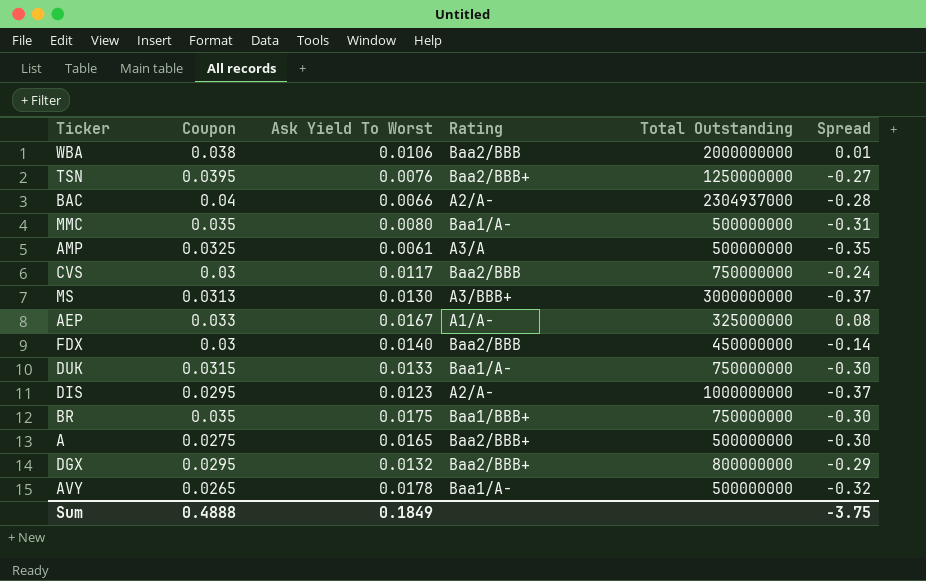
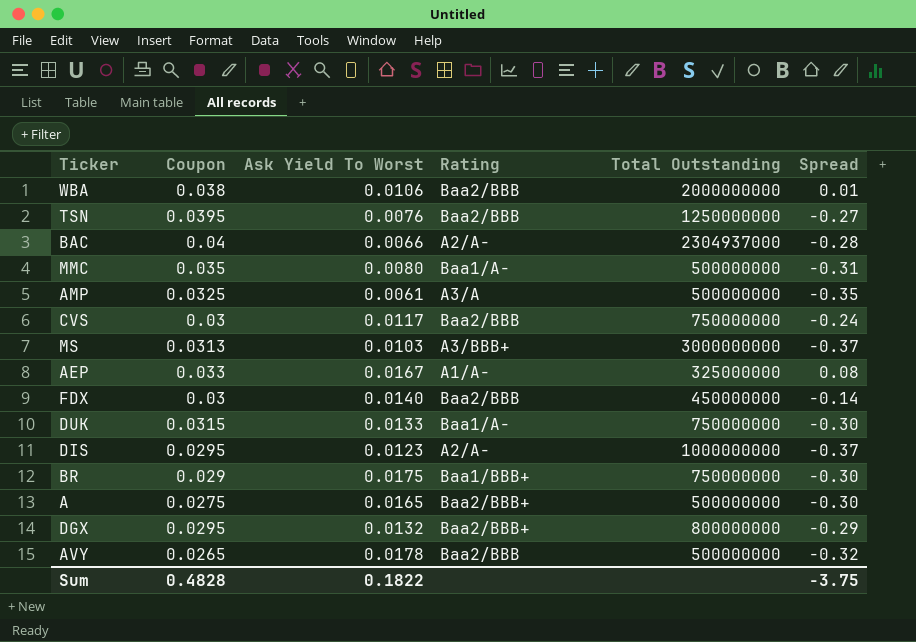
TSN | Rating: Baa2/BBB+ -> Baa2/BBB
MS | Ask Yield To Worst: 0.0130 -> 0.0103
BR | Coupon: 0.035 -> 0.029
AVY | Rating: Baa1/A- -> Baa2/BBB
Sum | Coupon: 0.4888 -> 0.4828
Sum | Ask Yield To Worst: 0.1849 -> 0.1822

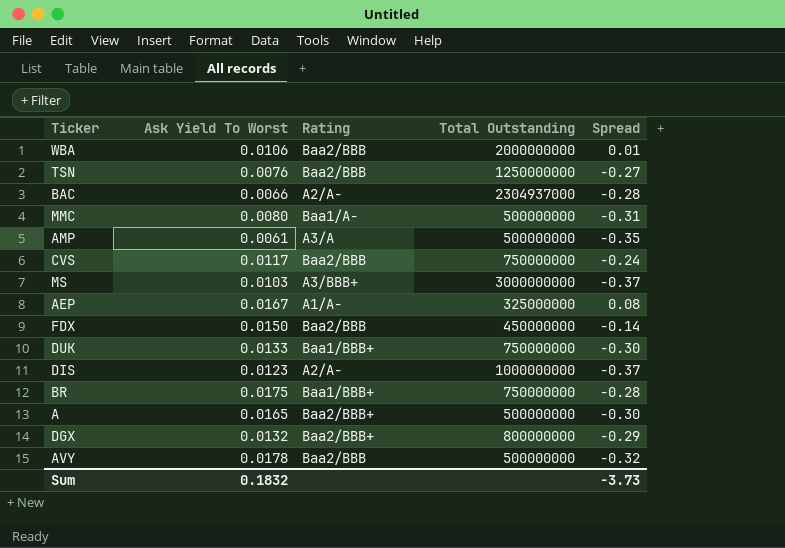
column Coupon | position: 2 -> none
FDX | Ask Yield To Worst: 0.0140 -> 0.0150
DUK | Rating: Baa1/A- -> Baa1/BBB+
BR | Spread: -0.30 -> -0.28
Sum | Ask Yield To Worst: 0.1822 -> 0.1832
Sum | Spread: -3.75 -> -3.73

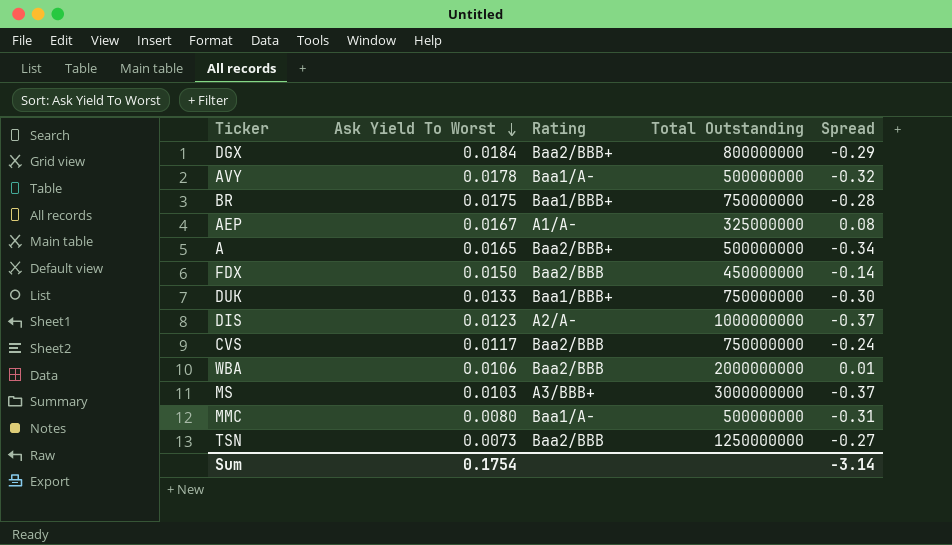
row order: none -> Ask Yield To Worst descending
row BAC: 0.0066 | A2/A- | 2304937000 | -0.28 -> none
row AMP: 0.0061 | A3/A | 500000000 | -0.35 -> none
DGX | Ask Yield To Worst: 0.0132 -> 0.0184
AVY | Rating: Baa2/BBB -> Baa1/A-
A | Spread: -0.30 -> -0.34
TSN | Ask Yield To Worst: 0.0076 -> 0.0073
Sum | Ask Yield To Worst: 0.1832 -> 0.1754
Sum | Spread: -3.73 -> -3.14

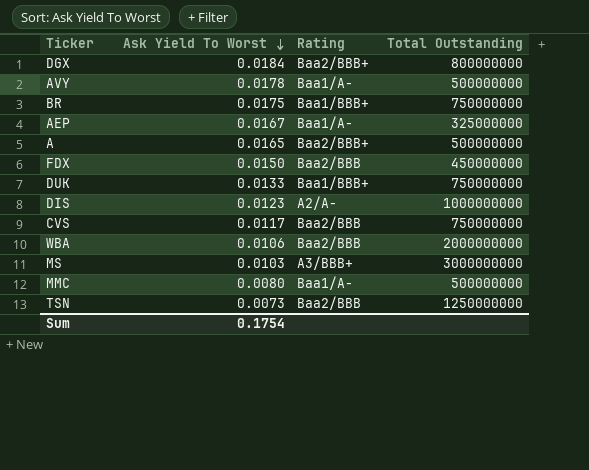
column Spread | position: 5 -> none
AEP | Rating: A1/A- -> Baa1/A-

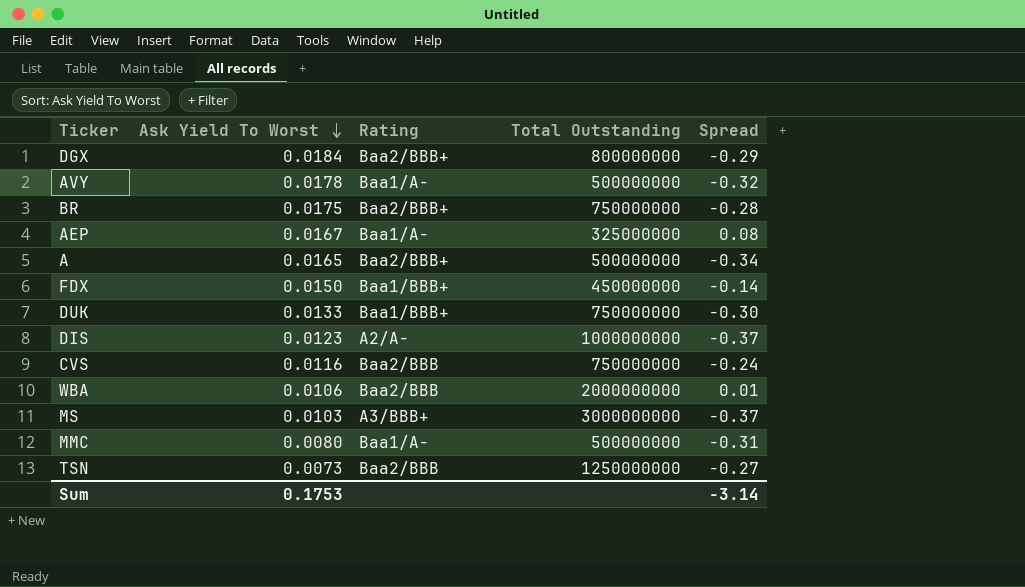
column Spread | position: none -> 5
BR | Rating: Baa1/BBB+ -> Baa2/BBB+
FDX | Rating: Baa2/BBB -> Baa1/BBB+
CVS | Ask Yield To Worst: 0.0117 -> 0.0116
Sum | Ask Yield To Worst: 0.1754 -> 0.1753

